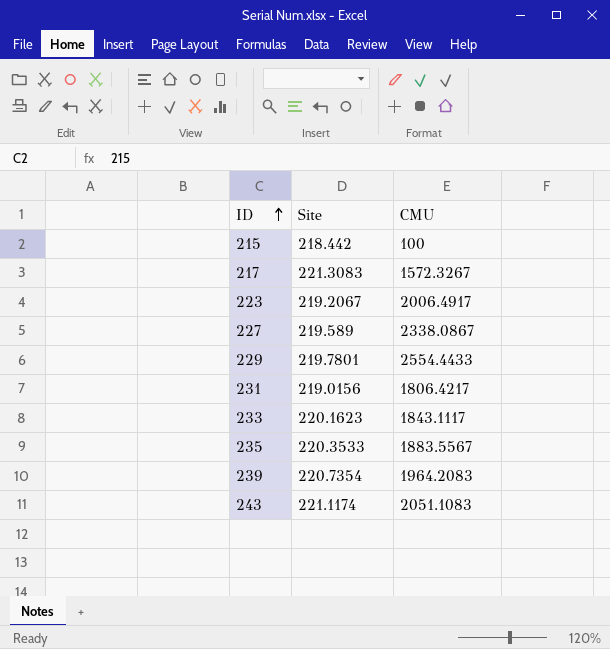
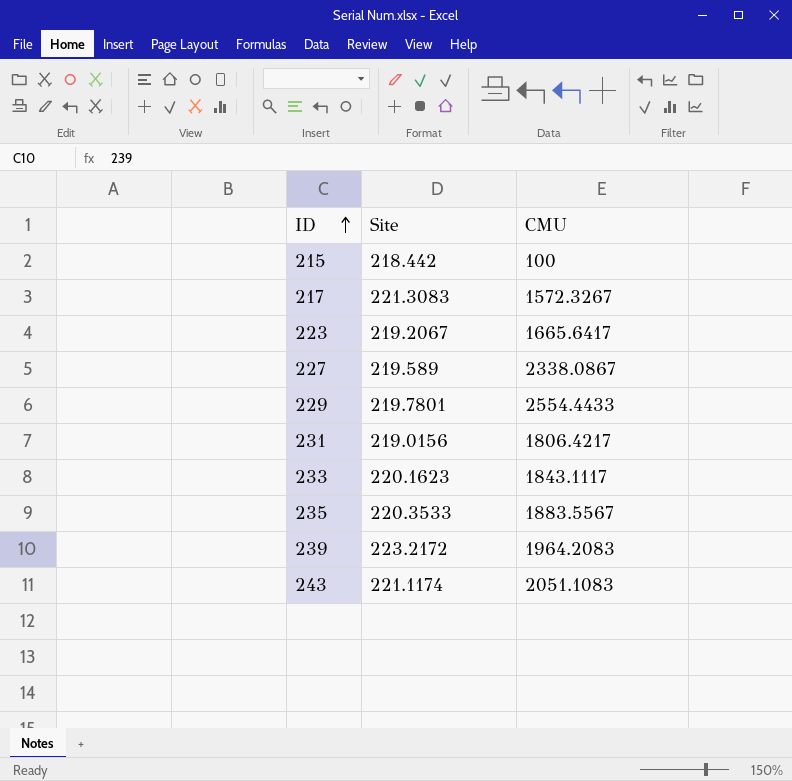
223 | CMU: 2006.4917 -> 1665.6417
239 | Site: 220.7354 -> 223.2172

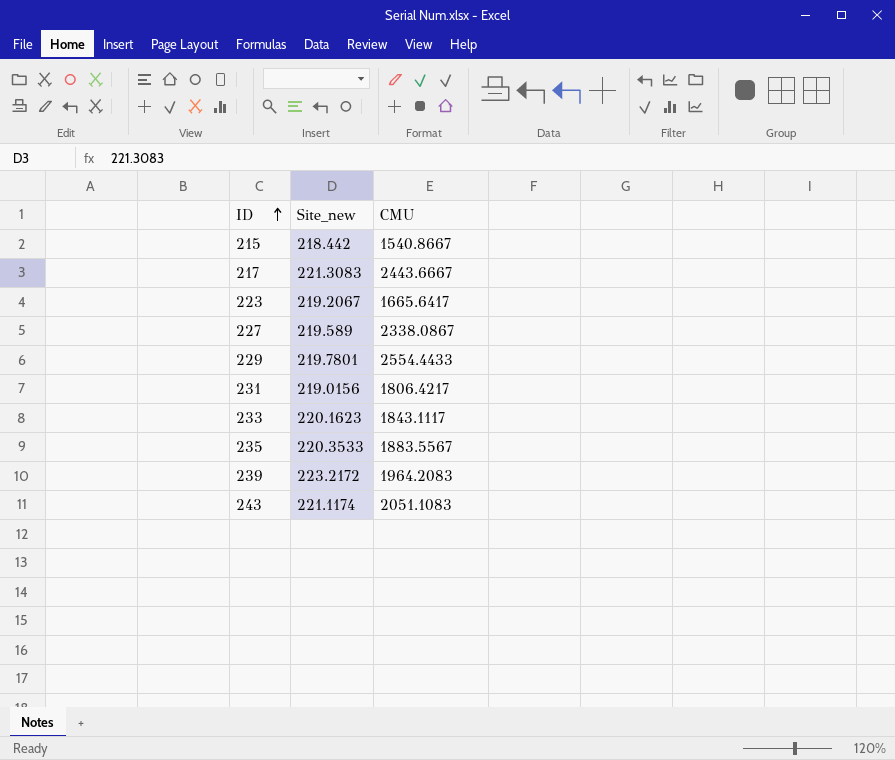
column name: Site -> Site_new
215 | CMU: 100 -> 1540.8667
217 | CMU: 1572.3267 -> 2443.6667

